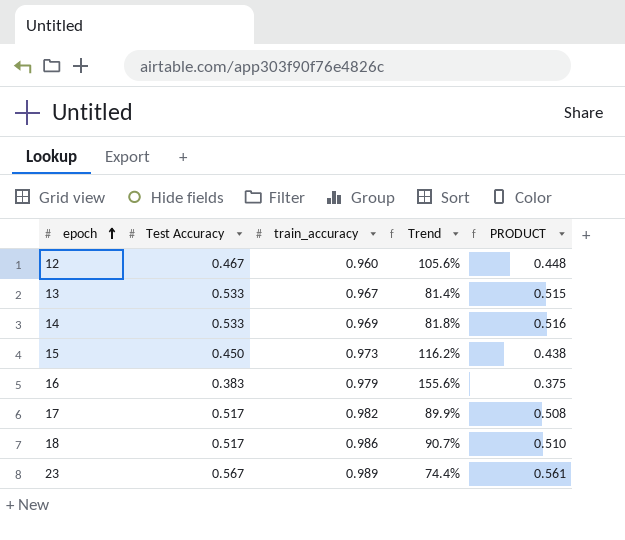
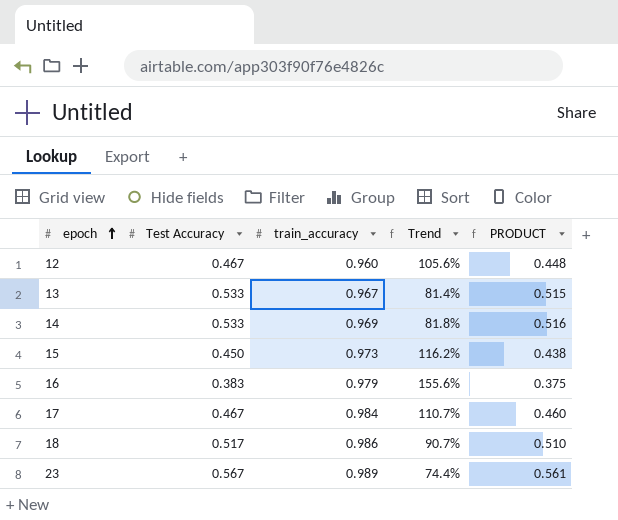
17 | Test Accuracy: 0.517 -> 0.467
17 | train_accuracy: 0.982 -> 0.984
17 | Trend: 89.9% -> 110.7%
17 | PRODUCT: 0.508 -> 0.460

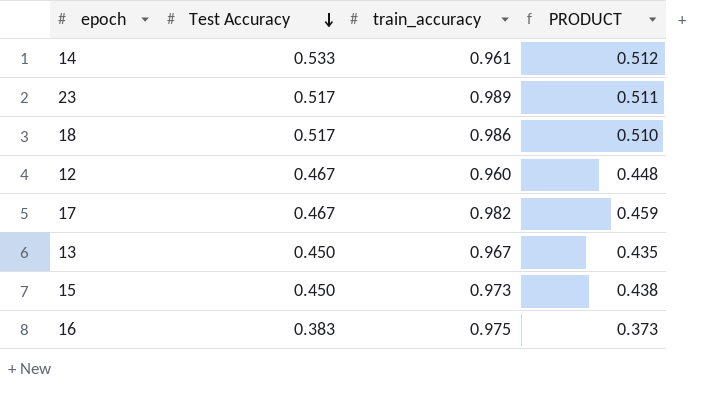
row order: epoch ascending -> Test Accuracy descending
column Trend | formula: ([train_accuracy] - [Test Accuracy]) / [Test Accuracy] -> none
14 | train_accuracy: 0.969 -> 0.961
14 | PRODUCT: 0.516 -> 0.512
23 | Test Accuracy: 0.567 -> 0.517
23 | PRODUCT: 0.561 -> 0.511
17 | train_accuracy: 0.984 -> 0.982
17 | PRODUCT: 0.460 -> 0.459
13 | Test Accuracy: 0.533 -> 0.450
13 | PRODUCT: 0.515 -> 0.435
16 | train_accuracy: 0.979 -> 0.975
16 | PRODUCT: 0.375 -> 0.373

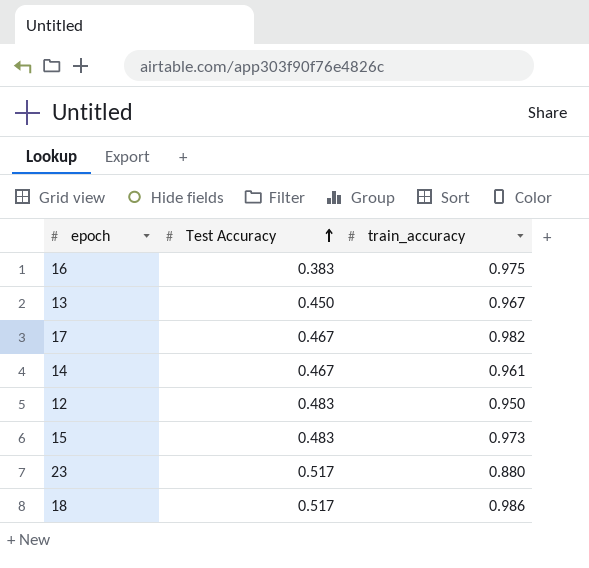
row order: Test Accuracy descending -> Test Accuracy ascending
column PRODUCT | formula: [Test Accuracy] * [train_accuracy] -> none
14 | Test Accuracy: 0.533 -> 0.467
12 | Test Accuracy: 0.467 -> 0.483
12 | train_accuracy: 0.960 -> 0.950
15 | Test Accuracy: 0.450 -> 0.483
23 | train_accuracy: 0.989 -> 0.880

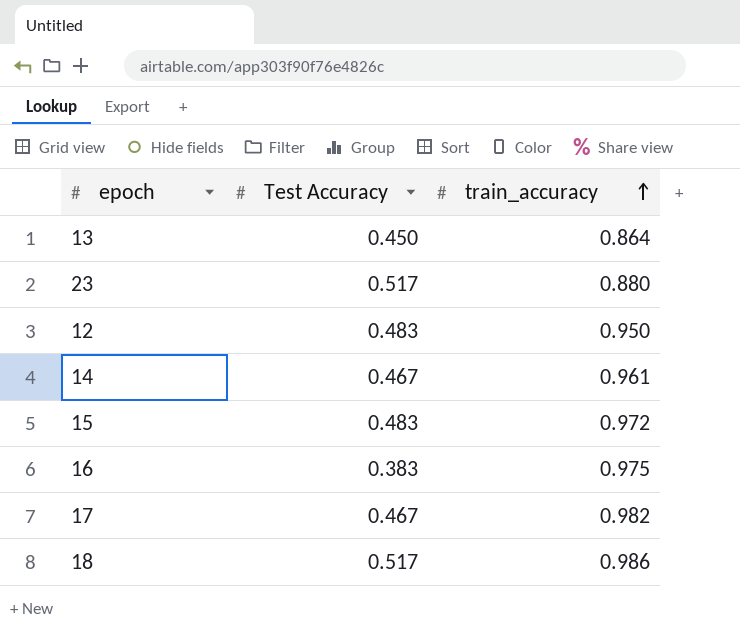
row order: Test Accuracy ascending -> train_accuracy ascending
13 | train_accuracy: 0.967 -> 0.864
15 | train_accuracy: 0.973 -> 0.972

